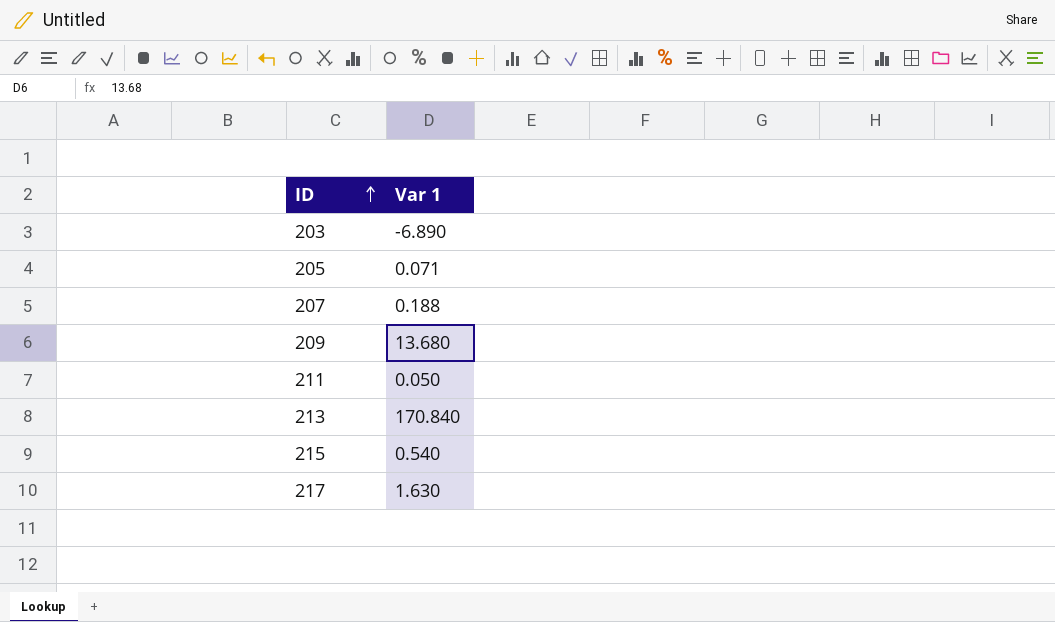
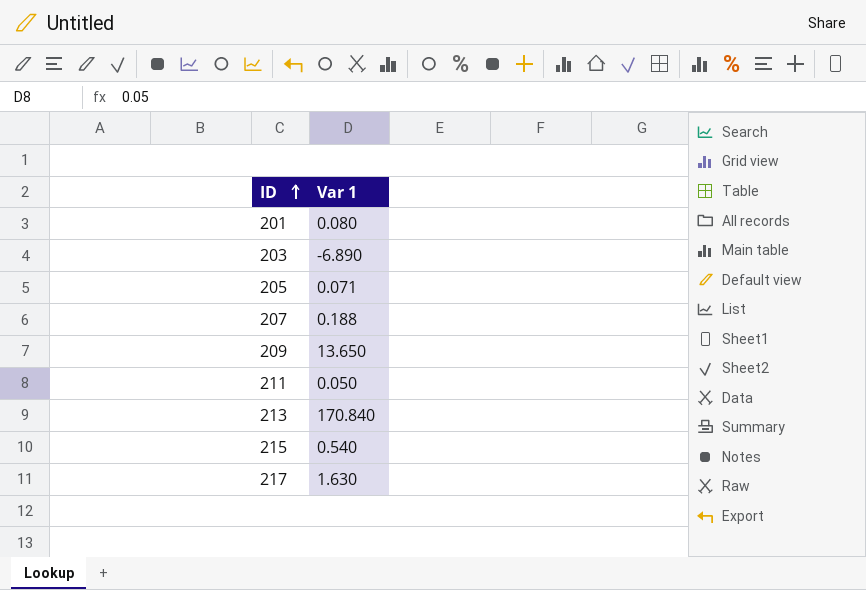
row 201: none -> 0.080
209 | Var 1: 13.680 -> 13.650

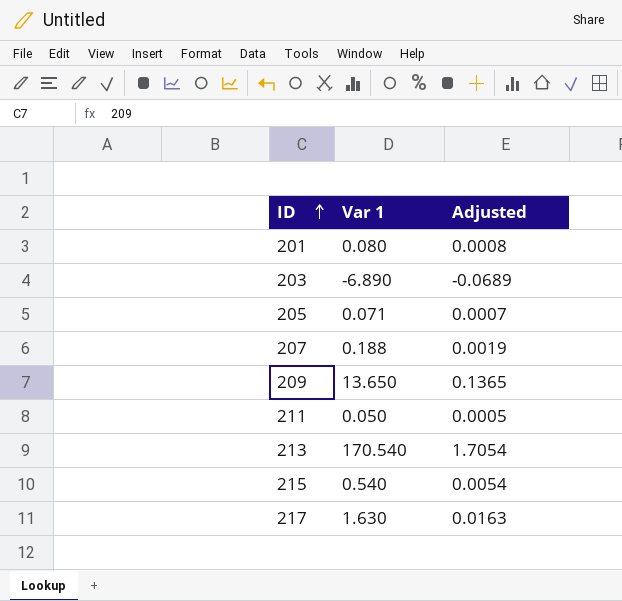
column Adjusted | formula: none -> [Var 1] * 0.01
213 | Var 1: 170.840 -> 170.540

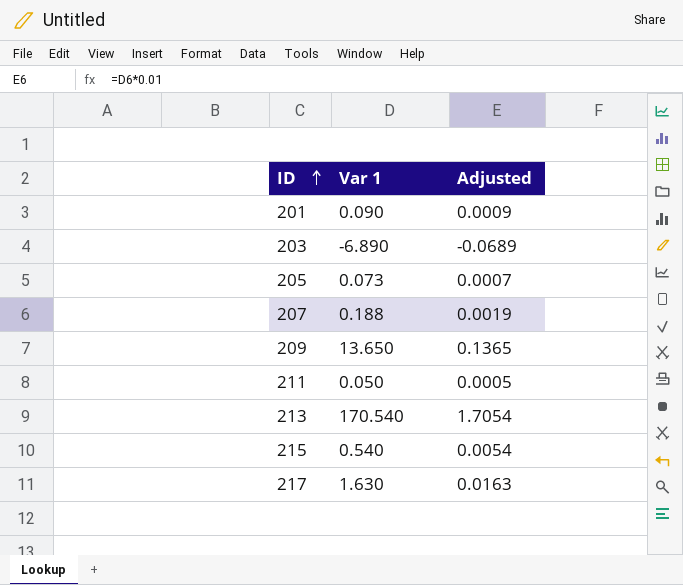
201 | Var 1: 0.080 -> 0.090
201 | Adjusted: 0.0008 -> 0.0009
205 | Var 1: 0.071 -> 0.073

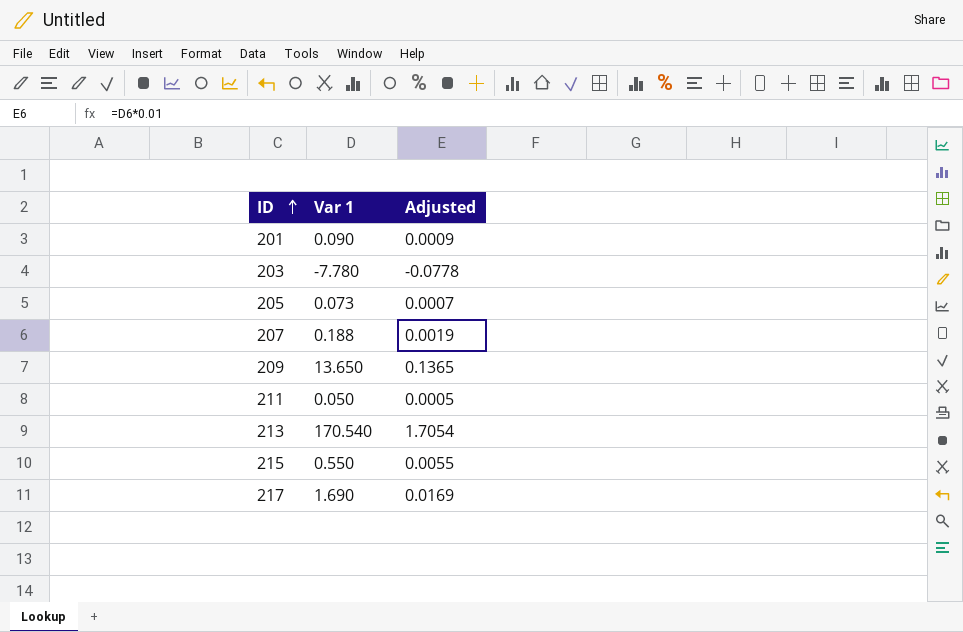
203 | Var 1: -6.890 -> -7.780
203 | Adjusted: -0.0689 -> -0.0778
215 | Var 1: 0.540 -> 0.550
215 | Adjusted: 0.0054 -> 0.0055
217 | Var 1: 1.630 -> 1.690
217 | Adjusted: 0.0163 -> 0.0169

